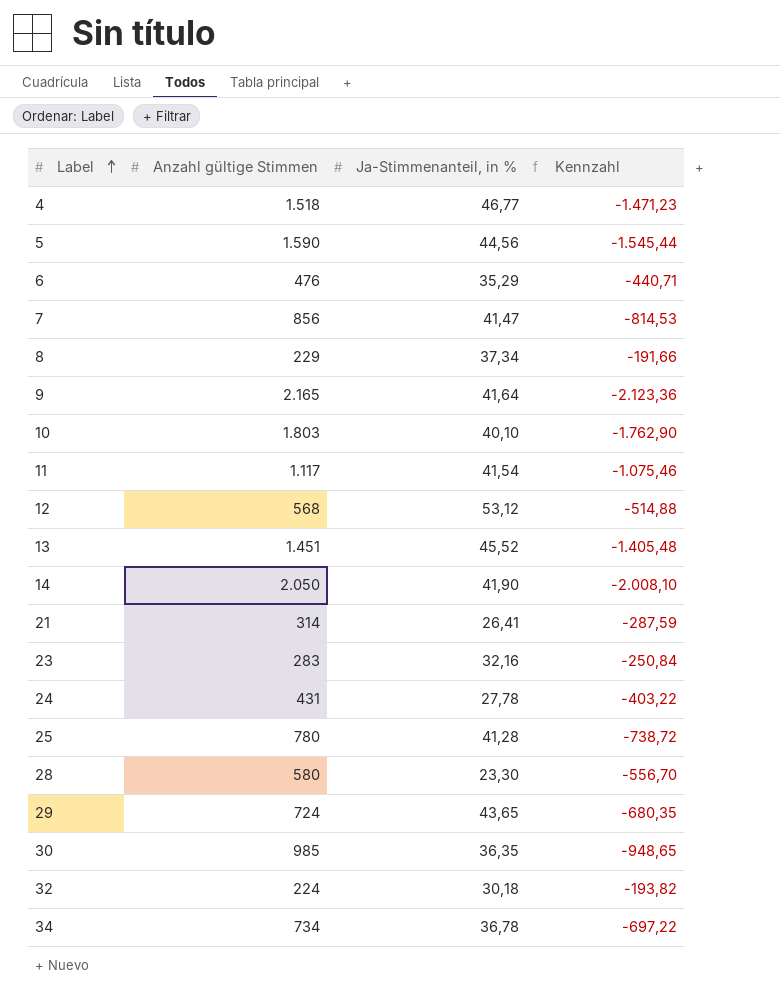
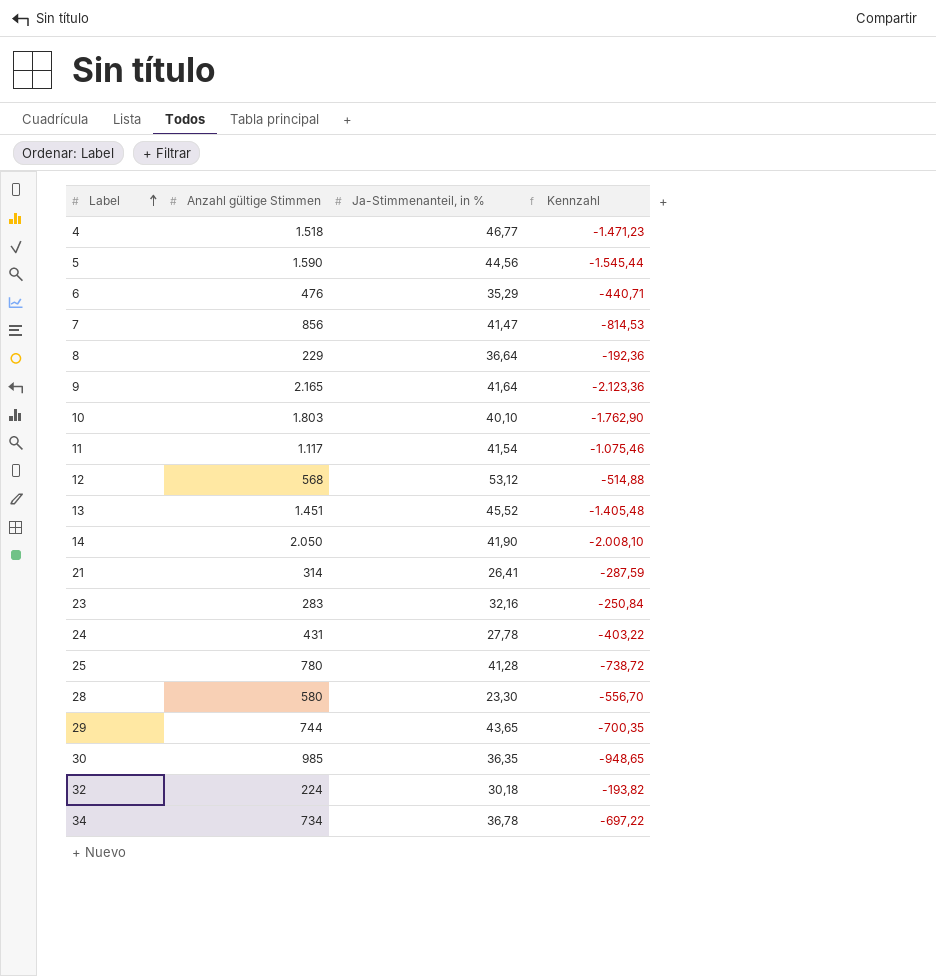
8 | Ja-Stimmenanteil, in %: 37,34 -> 36,64
8 | Kennzahl: -191,66 -> -192,36
29 | Anzahl gültige Stimmen: 724 -> 744
29 | Kennzahl: -680,35 -> -700,35

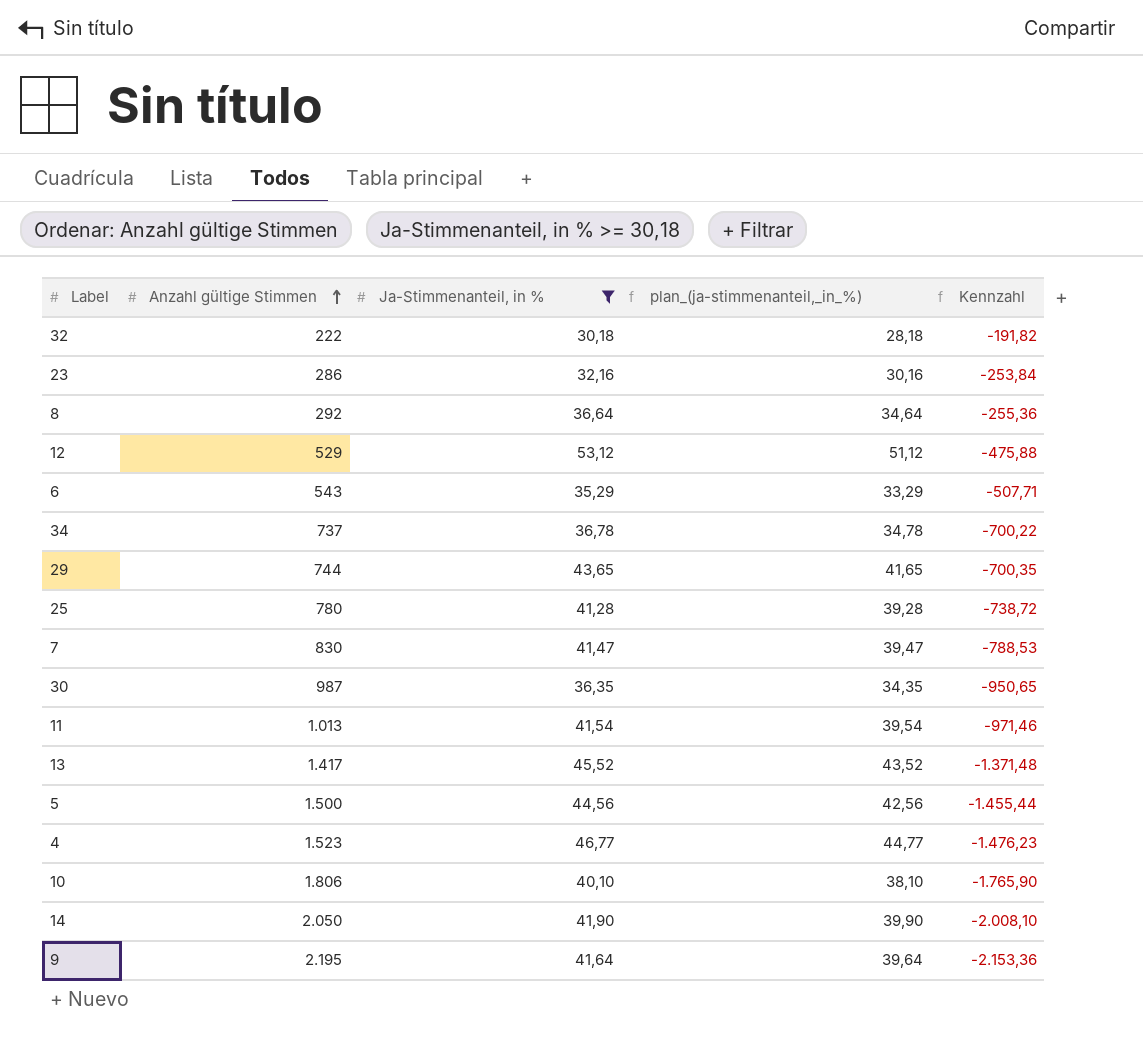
filter: none -> Ja-Stimmenanteil, in % >= 30,18
row order: Label ascending -> Anzahl gültige Stimmen ascending
column plan_(ja-stimmenanteil,_in_%) | formula: none -> [Ja-Stimmenanteil, in %] - 2
32 | Anzahl gültige Stimmen: 224 -> 222
32 | Kennzahl: -193,82 -> -191,82
23 | Anzahl gültige Stimmen: 283 -> 286
23 | Kennzahl: -250,84 -> -253,84
8 | Anzahl gültige Stimmen: 229 -> 292
8 | Kennzahl: -192,36 -> -255,36
12 | Anzahl gültige Stimmen: 568 -> 529
12 | Kennzahl: -514,88 -> -475,88
6 | Anzahl gültige Stimmen: 476 -> 543
6 | Kennzahl: -440,71 -> -507,71
34 | Anzahl gültige Stimmen: 734 -> 737
34 | Kennzahl: -697,22 -> -700,22
7 | Anzahl gültige Stimmen: 856 -> 830
7 | Kennzahl: -814,53 -> -788,53
30 | Anzahl gültige Stimmen: 985 -> 987
30 | Kennzahl: -948,65 -> -950,65
11 | Anzahl gültige Stimmen: 1.117 -> 1.013
11 | Kennzahl: -1.075,46 -> -971,46
13 | Anzahl gültige Stimmen: 1.451 -> 1.417
13 | Kennzahl: -1.405,48 -> -1.371,48
5 | Anzahl gültige Stimmen: 1.590 -> 1.500
5 | Kennzahl: -1.545,44 -> -1.455,44
4 | Anzahl gültige Stimmen: 1.518 -> 1.523
4 | Kennzahl: -1.471,23 -> -1.476,23
10 | Anzahl gültige Stimmen: 1.803 -> 1.806
10 | Kennzahl: -1.762,90 -> -1.765,90
9 | Anzahl gültige Stimmen: 2.165 -> 2.195
9 | Kennzahl: -2.123,36 -> -2.153,36

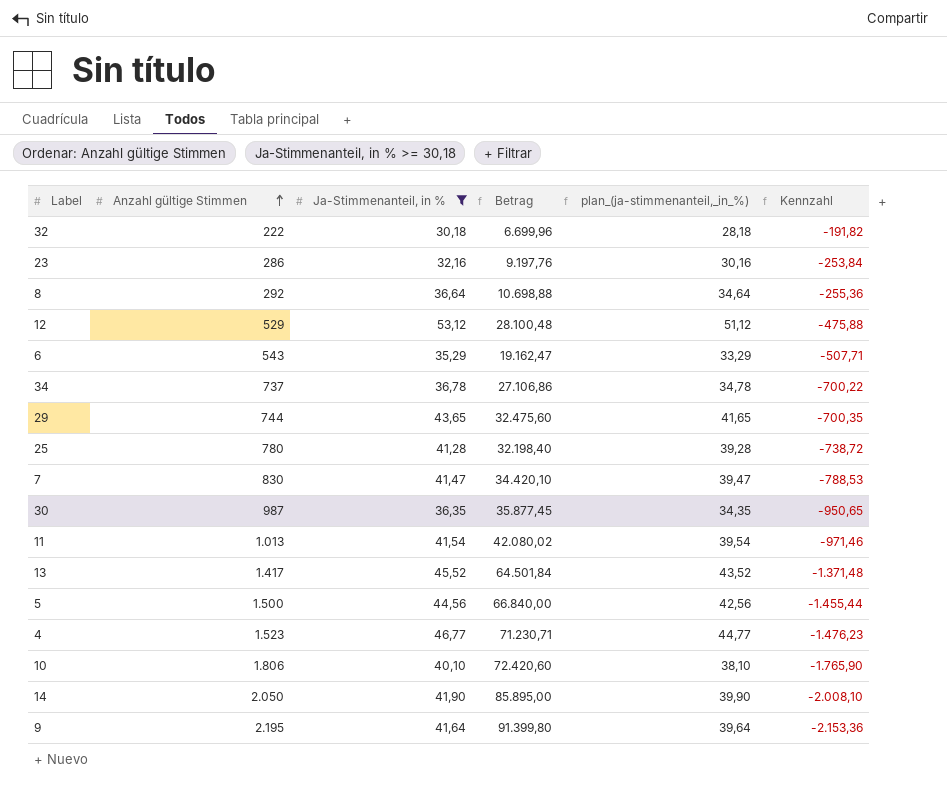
column Betrag | formula: none -> [Anzahl gültige Stimmen] * [Ja-Stimmenanteil, in %]

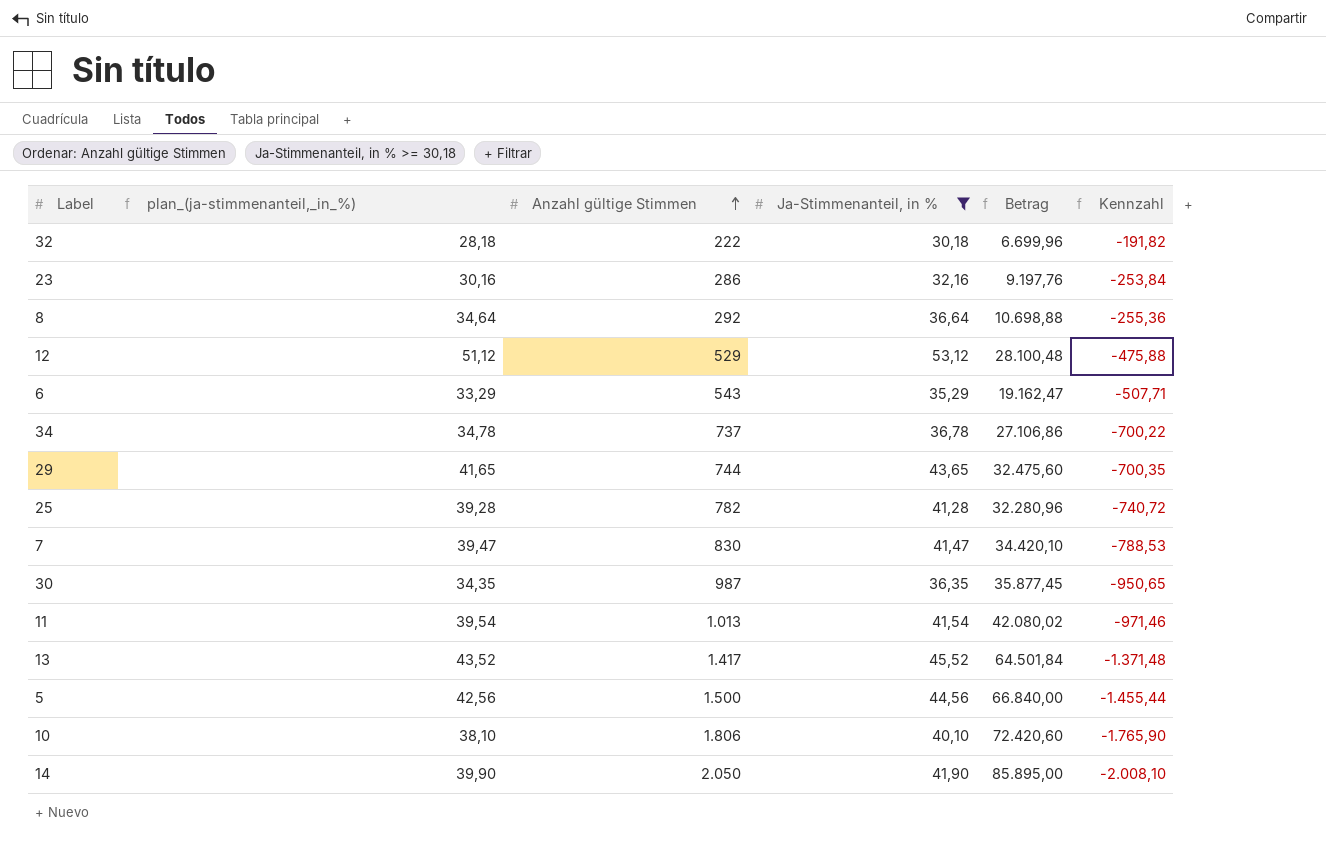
column plan_(ja-stimmenanteil,_in_%) | position: 5 -> 2
row 4: 1.523 | 46,77 | 71.230,71 | 44,77 | -1.476,23 -> none
row 9: 2.195 | 41,64 | 91.399,80 | 39,64 | -2.153,36 -> none
25 | Anzahl gültige Stimmen: 780 -> 782
25 | Betrag: 32.198,40 -> 32.280,96
25 | Kennzahl: -738,72 -> -740,72

